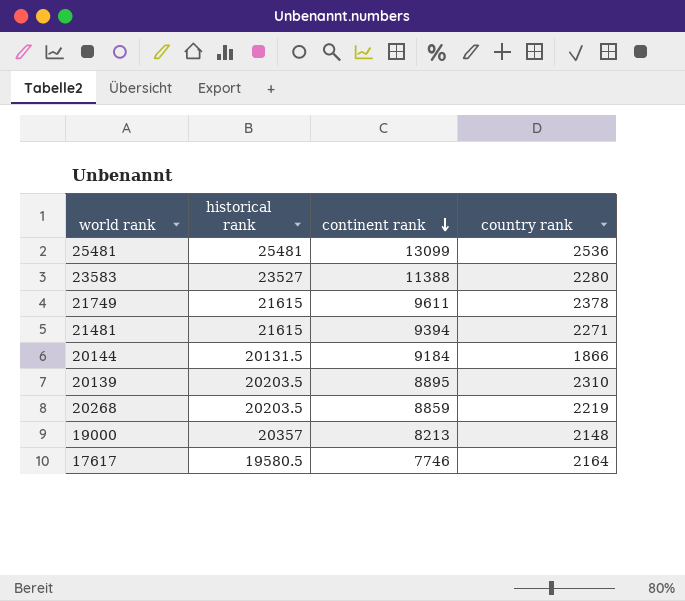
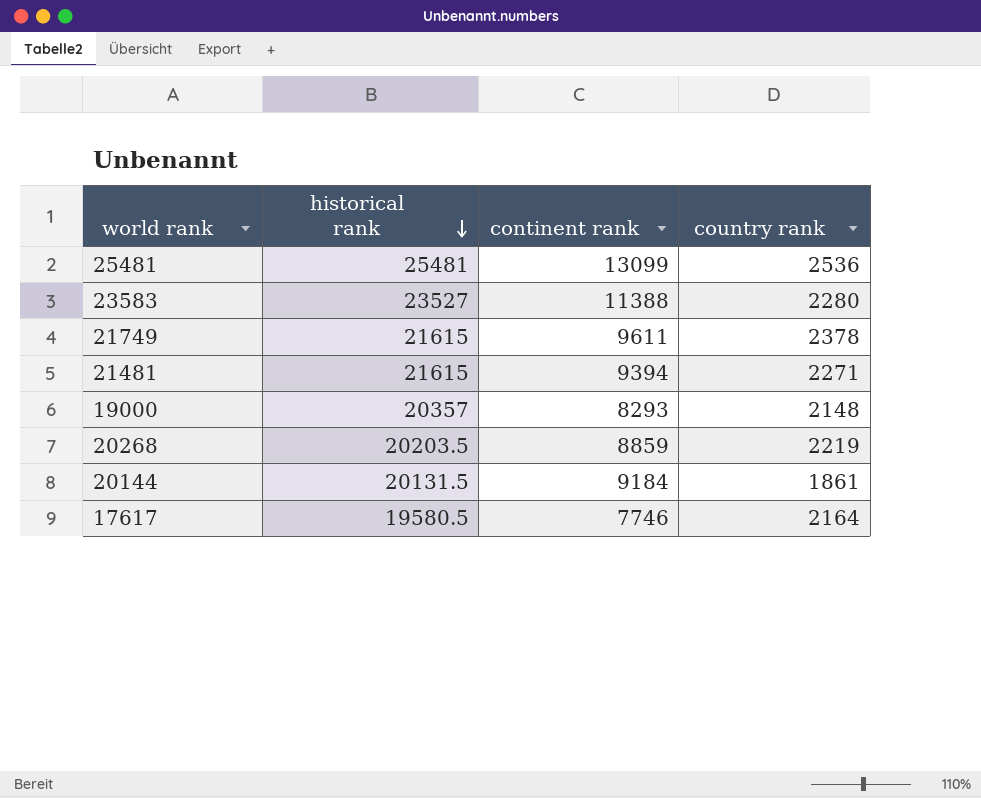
row order: continent rank descending -> historical rank descending
row 20139: 20203.5 | 8895 | 2310 -> none
19000 | continent rank: 8213 -> 8293
20144 | country rank: 1866 -> 1861

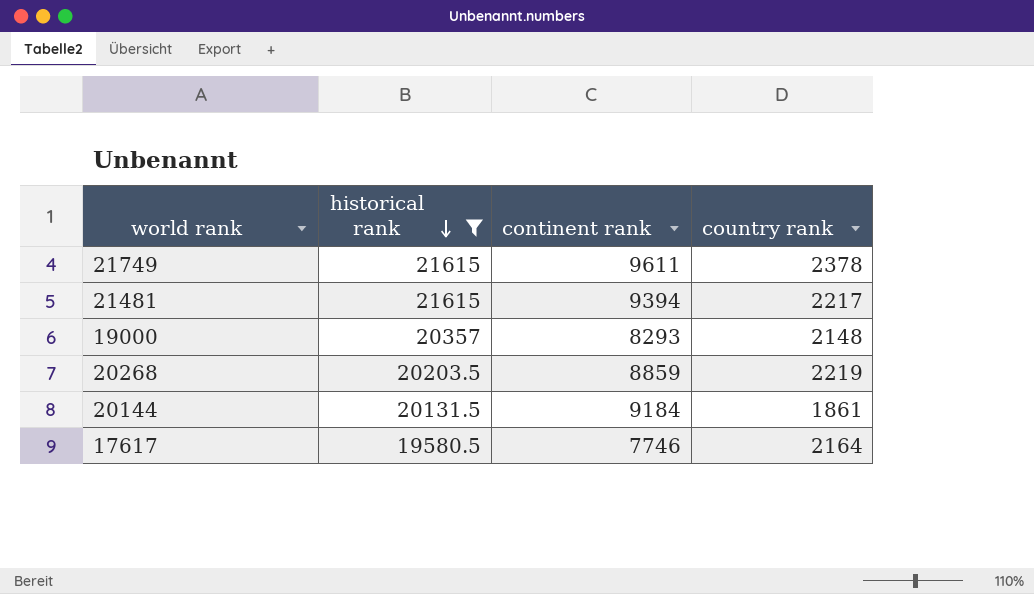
filter: none -> historical rank <= 21615
21481 | country rank: 2271 -> 2217

